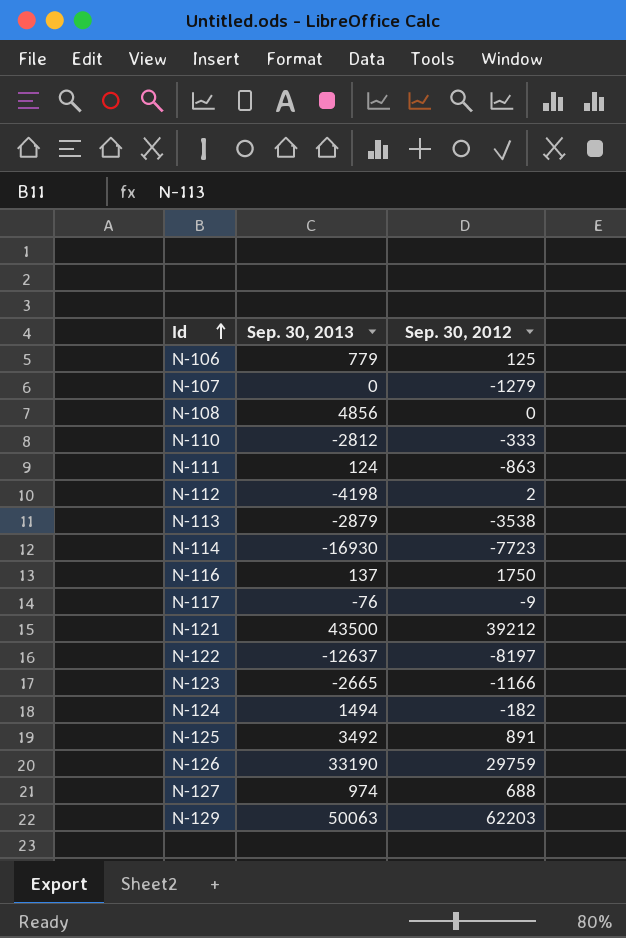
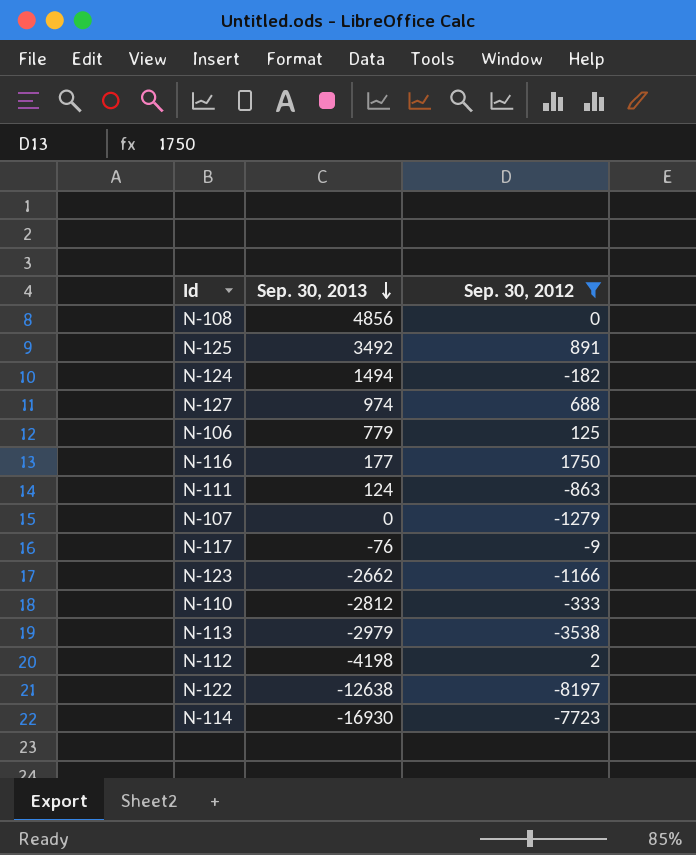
filter: none -> Sep. 30, 2012 <= 1750
row order: Id ascending -> Sep. 30, 2013 descending
N-116 | Sep. 30, 2013: 137 -> 177
N-123 | Sep. 30, 2013: -2665 -> -2662
N-113 | Sep. 30, 2013: -2879 -> -2979
N-122 | Sep. 30, 2013: -12637 -> -12638

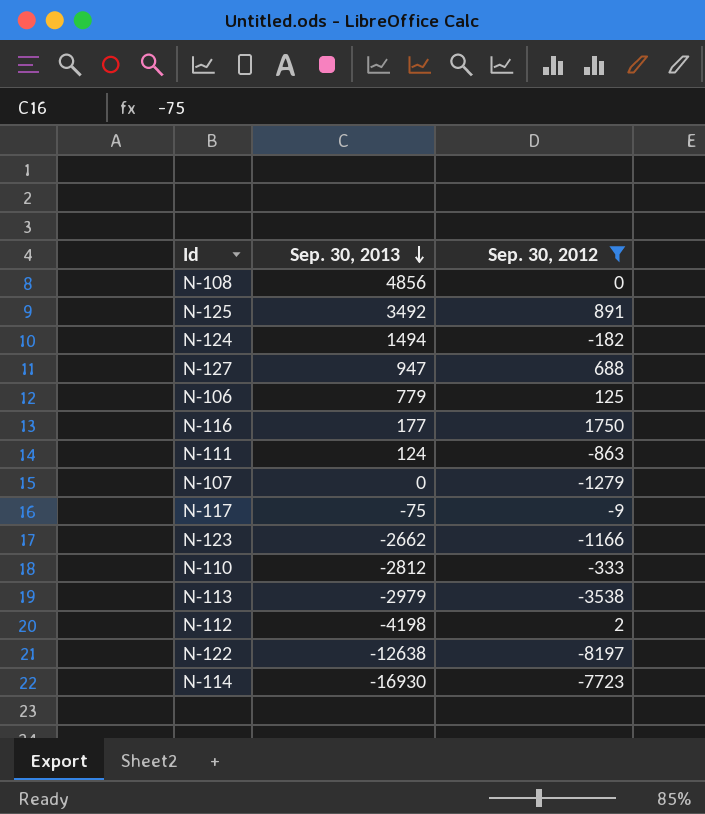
N-127 | Sep. 30, 2013: 974 -> 947
N-117 | Sep. 30, 2013: -76 -> -75

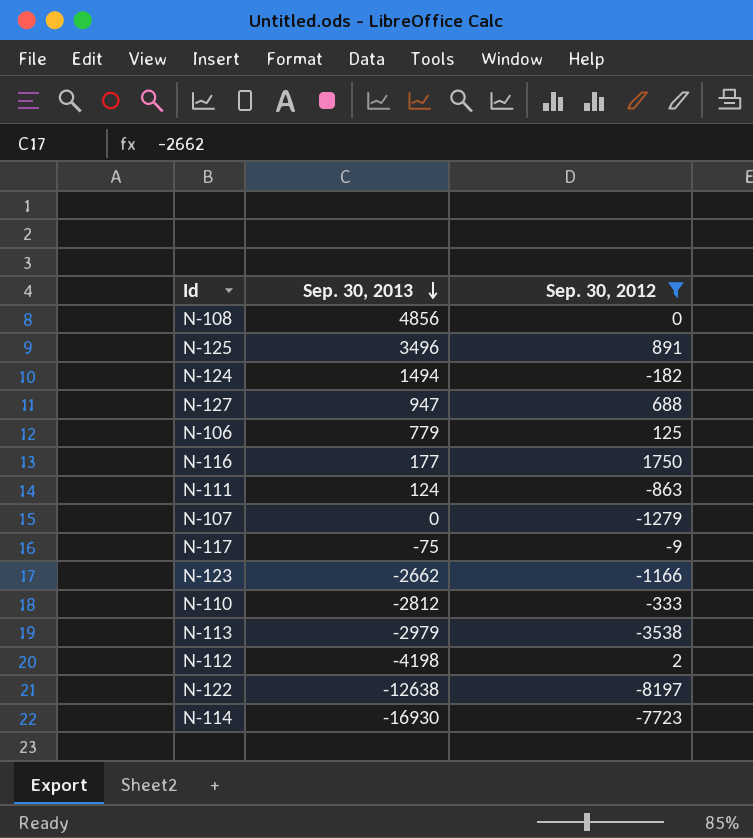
N-125 | Sep. 30, 2013: 3492 -> 3496

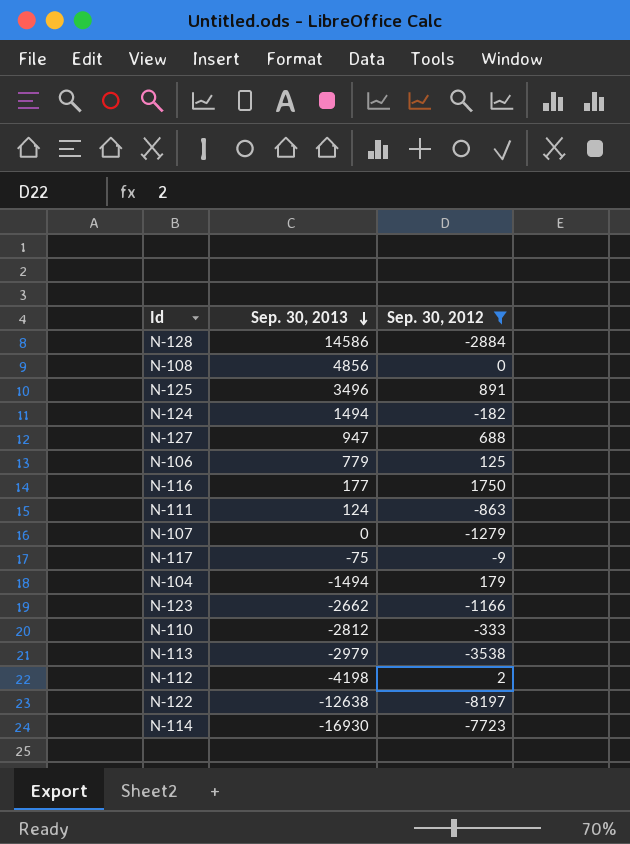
row N-128: none -> 14586 | -2884
row N-104: none -> -1494 | 179

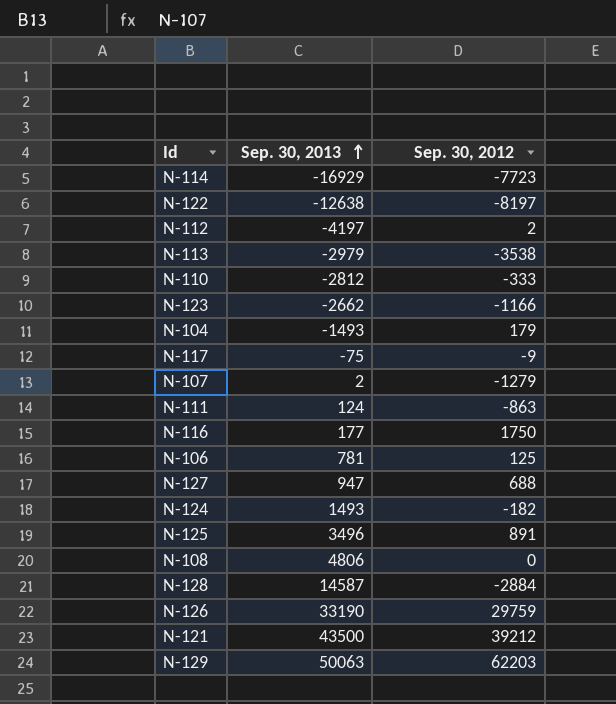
filter: Sep. 30, 2012 <= 1750 -> none
row order: Sep. 30, 2013 descending -> Sep. 30, 2013 ascending
N-114 | Sep. 30, 2013: -16930 -> -16929
N-112 | Sep. 30, 2013: -4198 -> -4197
N-104 | Sep. 30, 2013: -1494 -> -1493
N-107 | Sep. 30, 2013: 0 -> 2
N-106 | Sep. 30, 2013: 779 -> 781
N-124 | Sep. 30, 2013: 1494 -> 1493
N-108 | Sep. 30, 2013: 4856 -> 4806
N-128 | Sep. 30, 2013: 14586 -> 14587

